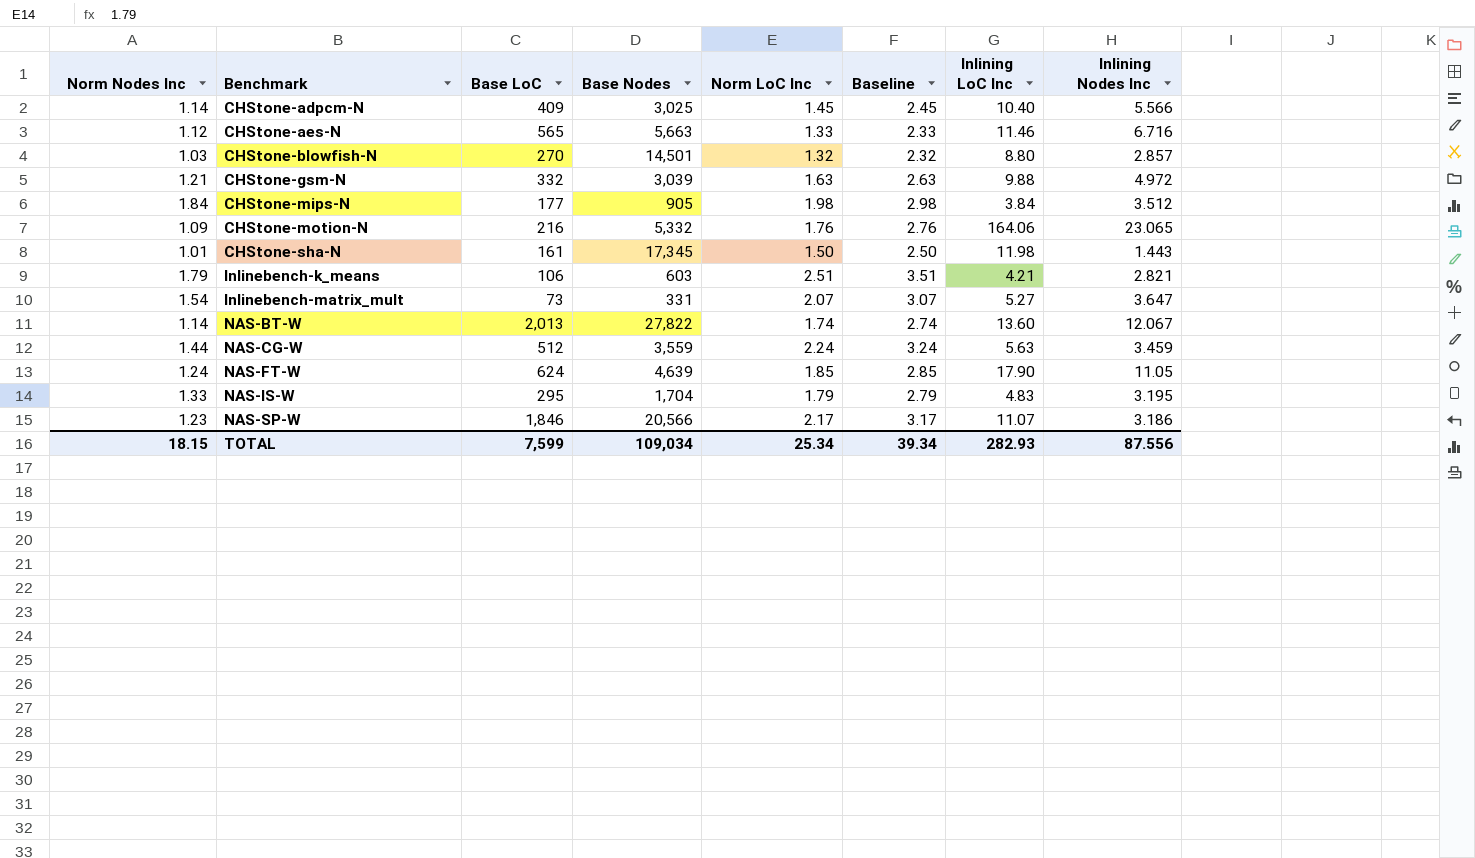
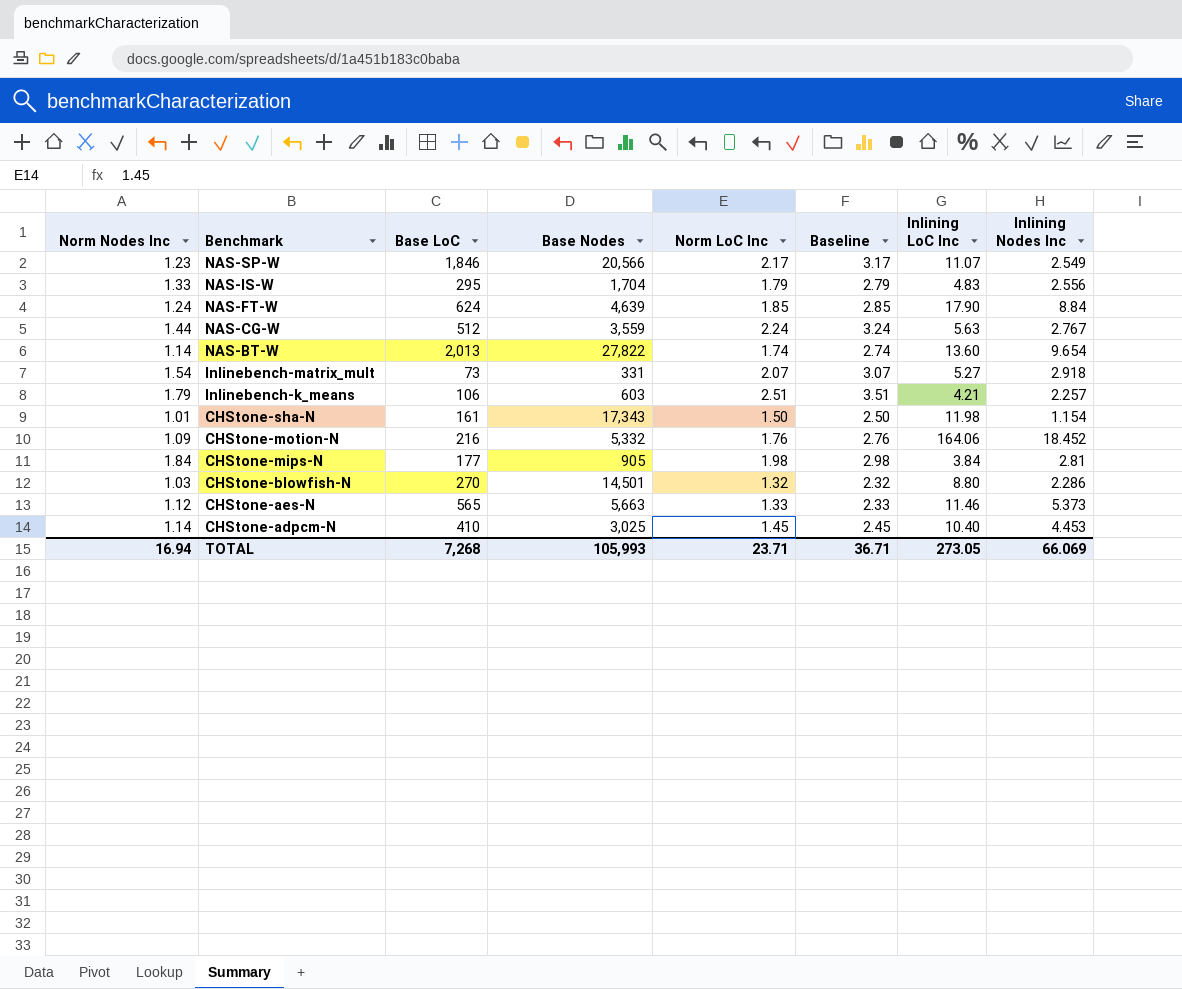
row order: Benchmark ascending -> Benchmark descending
row CHStone-gsm-N: 1.21 | 332 | 3,039 | 1.63 | 2.63 | 9.88 | 4.972 -> none
NAS-SP-W | Inlining Nodes Inc: 3.186 -> 2.549
NAS-IS-W | Inlining Nodes Inc: 3.195 -> 2.556
NAS-FT-W | Inlining Nodes Inc: 11.05 -> 8.84
NAS-CG-W | Inlining Nodes Inc: 3.459 -> 2.767
NAS-BT-W | Inlining Nodes Inc: 12.067 -> 9.654
Inlinebench-matrix_mult | Inlining Nodes Inc: 3.647 -> 2.918
Inlinebench-k_means | Inlining Nodes Inc: 2.821 -> 2.257
CHStone-sha-N | Base Nodes: 17,345 -> 17,343
CHStone-sha-N | Inlining Nodes Inc: 1.443 -> 1.154
CHStone-motion-N | Inlining Nodes Inc: 23.065 -> 18.452
CHStone-mips-N | Inlining Nodes Inc: 3.512 -> 2.81
CHStone-blowfish-N | Inlining Nodes Inc: 2.857 -> 2.286
CHStone-aes-N | Inlining Nodes Inc: 6.716 -> 5.373
CHStone-adpcm-N | Base LoC: 409 -> 410
CHStone-adpcm-N | Inlining Nodes Inc: 5.566 -> 4.453
TOTAL | Norm Nodes Inc: 18.15 -> 16.94
TOTAL | Base LoC: 7,599 -> 7,268
TOTAL | Base Nodes: 109,034 -> 105,993
TOTAL | Norm LoC Inc: 25.34 -> 23.71
TOTAL | Baseline: 39.34 -> 36.71
TOTAL | Inlining LoC Inc: 282.93 -> 273.05
TOTAL | Inlining Nodes Inc: 87.556 -> 66.069

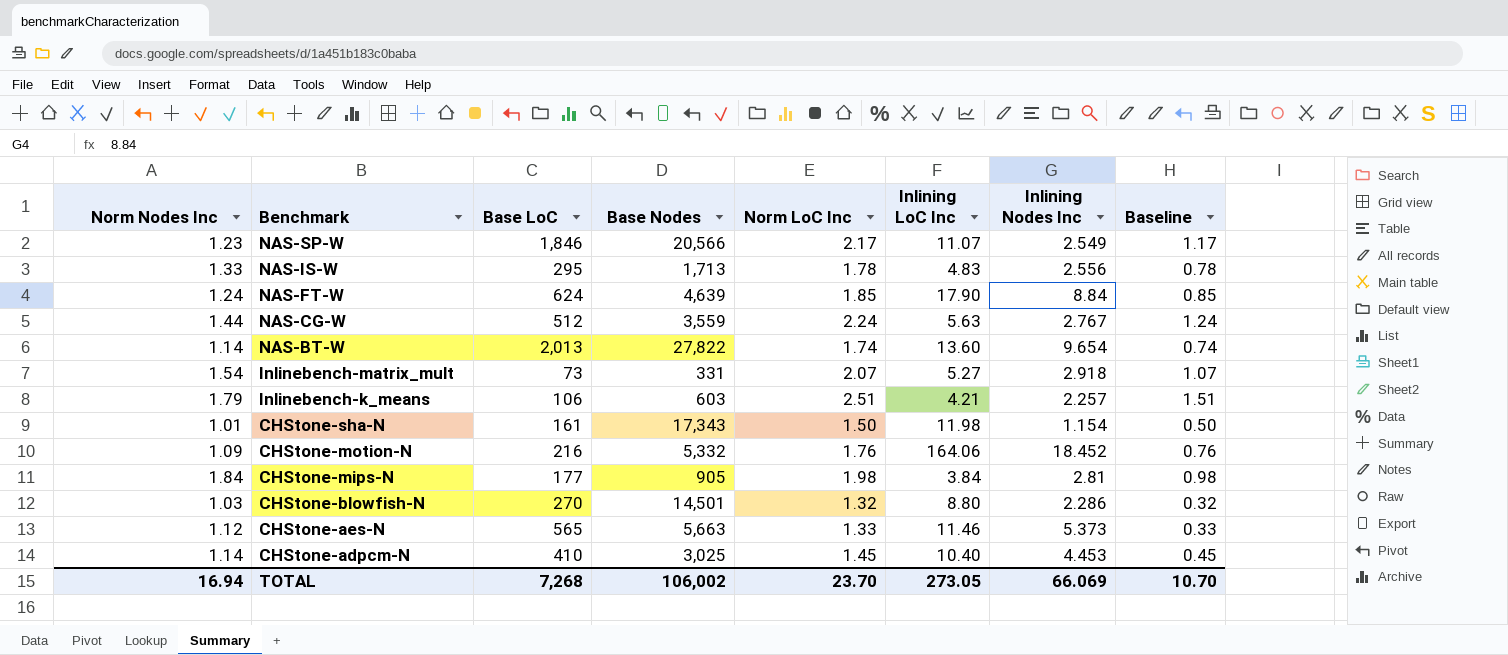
column Baseline | formula: [Norm LoC Inc] + 1 -> [Norm LoC Inc] - 1
column Baseline | position: 6 -> 8
NAS-IS-W | Base Nodes: 1,704 -> 1,713
NAS-IS-W | Norm LoC Inc: 1.79 -> 1.78
TOTAL | Base Nodes: 105,993 -> 106,002
TOTAL | Norm LoC Inc: 23.71 -> 23.70
TOTAL | Baseline: 36.71 -> 10.70

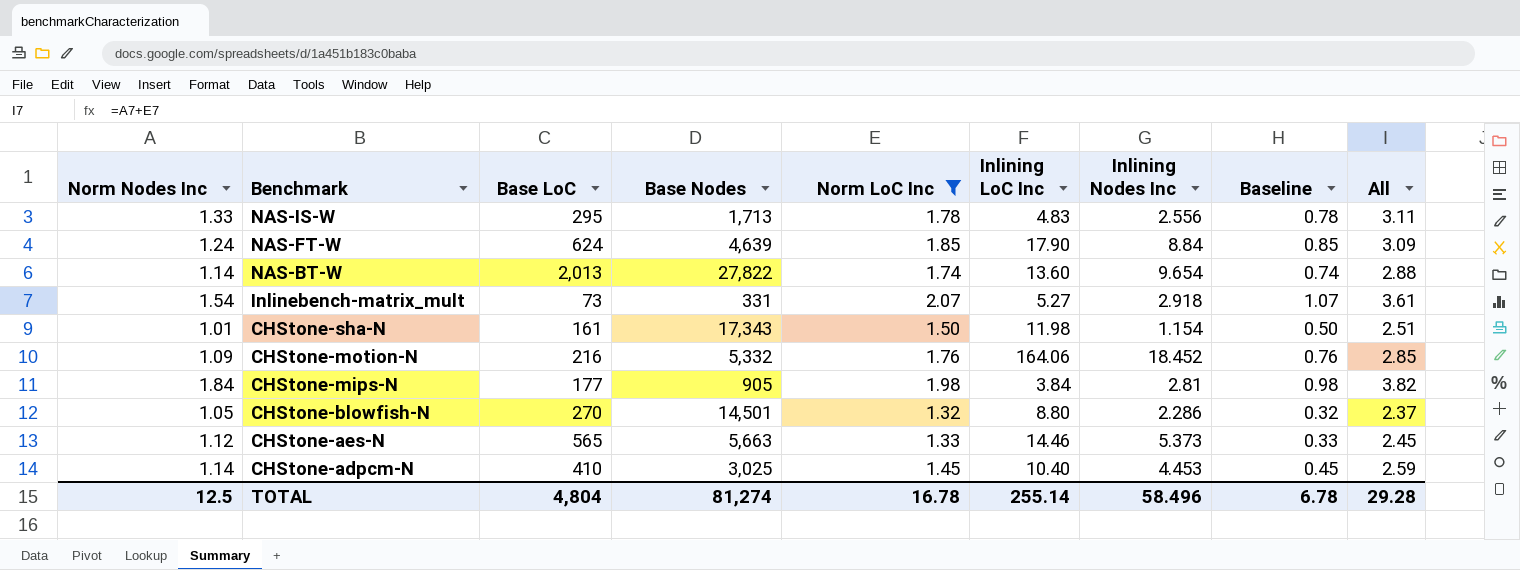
filter: none -> Norm LoC Inc <= 2.07
column All | formula: none -> [Norm Nodes Inc] + [Norm LoC Inc]
CHStone-blowfish-N | Norm Nodes Inc: 1.03 -> 1.05
CHStone-aes-N | Inlining LoC Inc: 11.46 -> 14.46
TOTAL | Norm Nodes Inc: 16.94 -> 12.5
TOTAL | Base LoC: 7,268 -> 4,804
TOTAL | Base Nodes: 106,002 -> 81,274
TOTAL | Norm LoC Inc: 23.70 -> 16.78
TOTAL | Inlining LoC Inc: 273.05 -> 255.14
TOTAL | Inlining Nodes Inc: 66.069 -> 58.496
TOTAL | Baseline: 10.70 -> 6.78

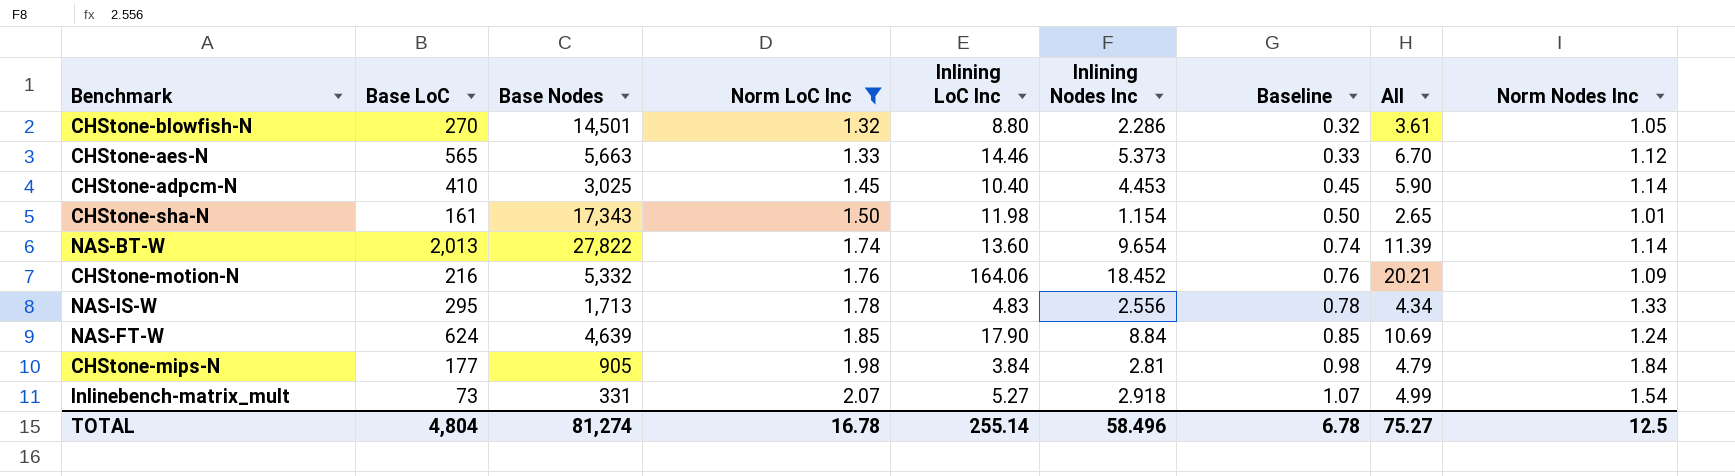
row order: Benchmark descending -> Norm LoC Inc ascending
column All | formula: [Norm Nodes Inc] + [Norm LoC Inc] -> [Norm LoC Inc] + [Inlining Nodes Inc]
column Norm Nodes Inc | position: 1 -> 9
TOTAL | All: 29.28 -> 75.27

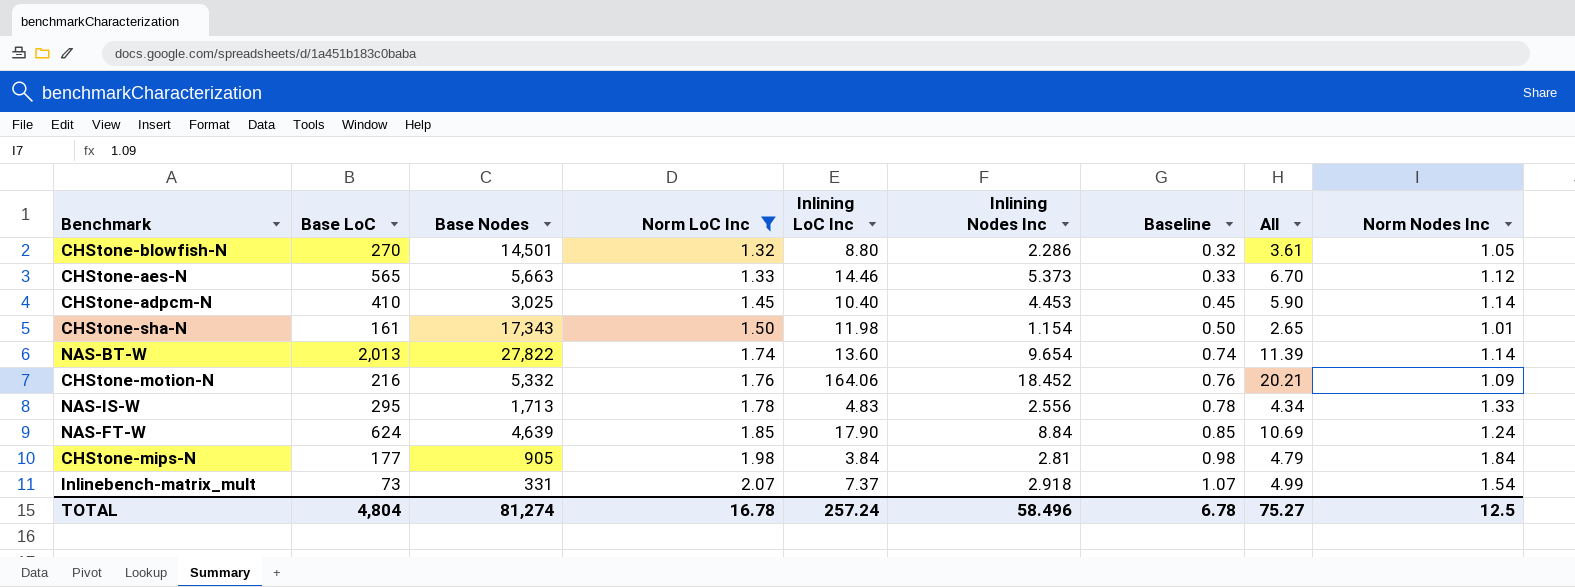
Inlinebench-matrix_mult | Inlining LoC Inc: 5.27 -> 7.37
TOTAL | Inlining LoC Inc: 255.14 -> 257.24

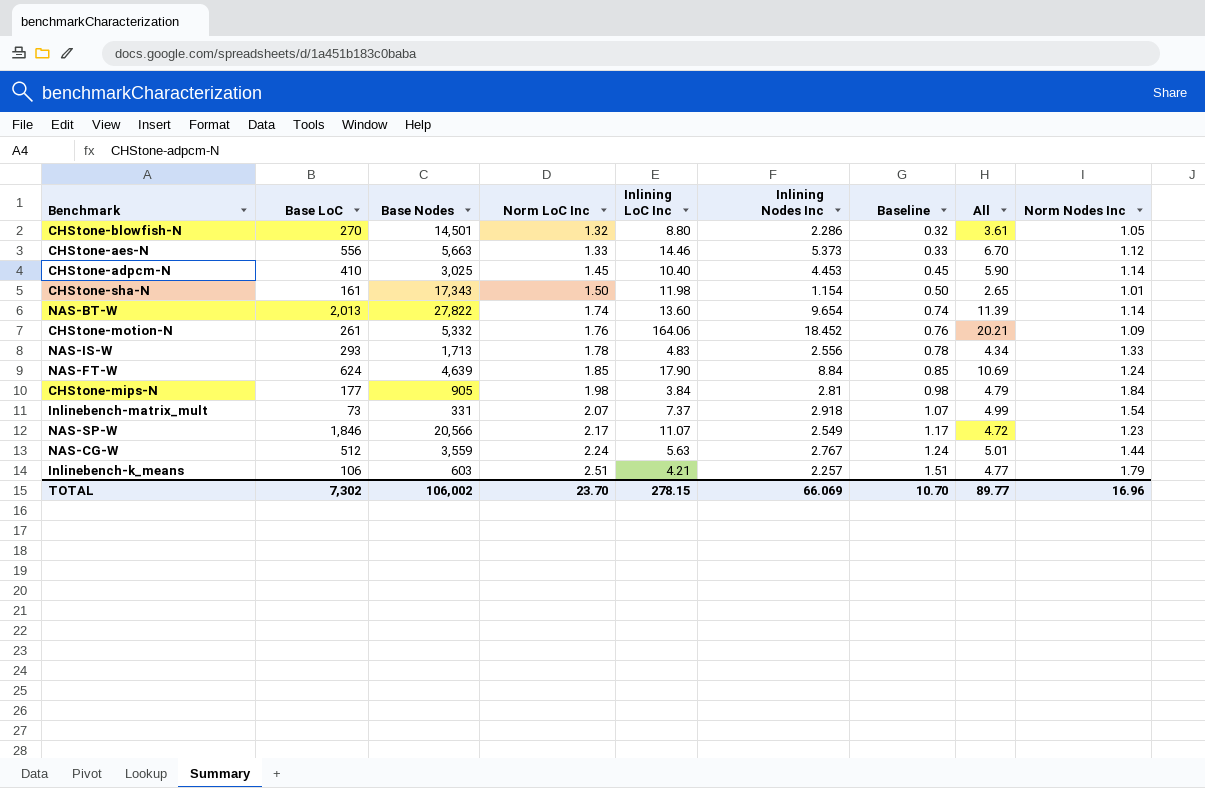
filter: Norm LoC Inc <= 2.07 -> none
CHStone-aes-N | Base LoC: 565 -> 556
CHStone-motion-N | Base LoC: 216 -> 261
NAS-IS-W | Base LoC: 295 -> 293
TOTAL | Base LoC: 4,804 -> 7,302
TOTAL | Base Nodes: 81,274 -> 106,002
TOTAL | Norm LoC Inc: 16.78 -> 23.70
TOTAL | Inlining LoC Inc: 257.24 -> 278.15
TOTAL | Inlining Nodes Inc: 58.496 -> 66.069
TOTAL | Baseline: 6.78 -> 10.70
TOTAL | All: 75.27 -> 89.77
TOTAL | Norm Nodes Inc: 12.5 -> 16.96

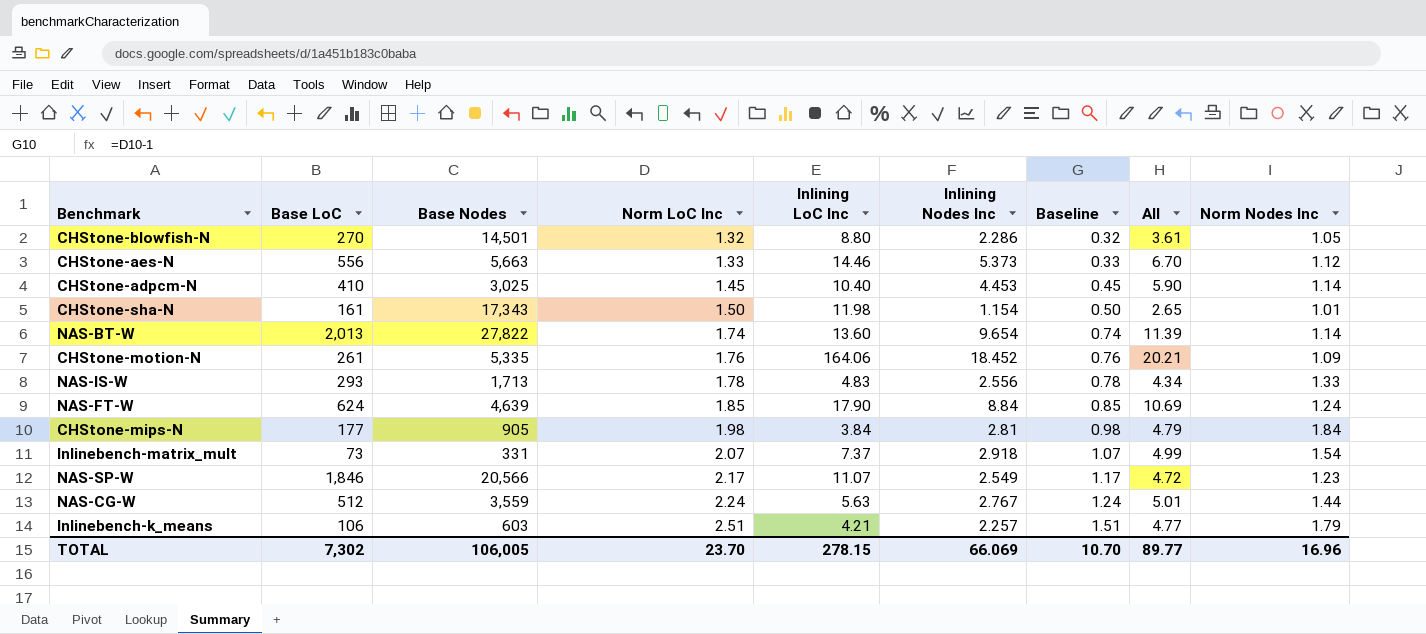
CHStone-motion-N | Base Nodes: 5,332 -> 5,335
TOTAL | Base Nodes: 106,002 -> 106,005

